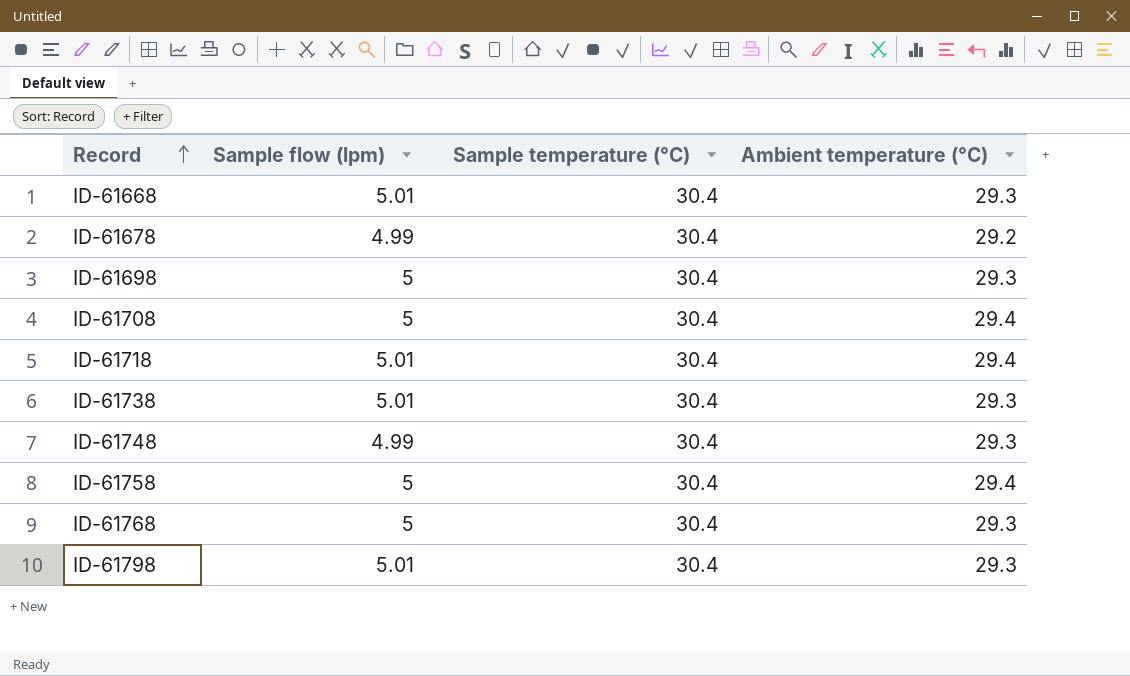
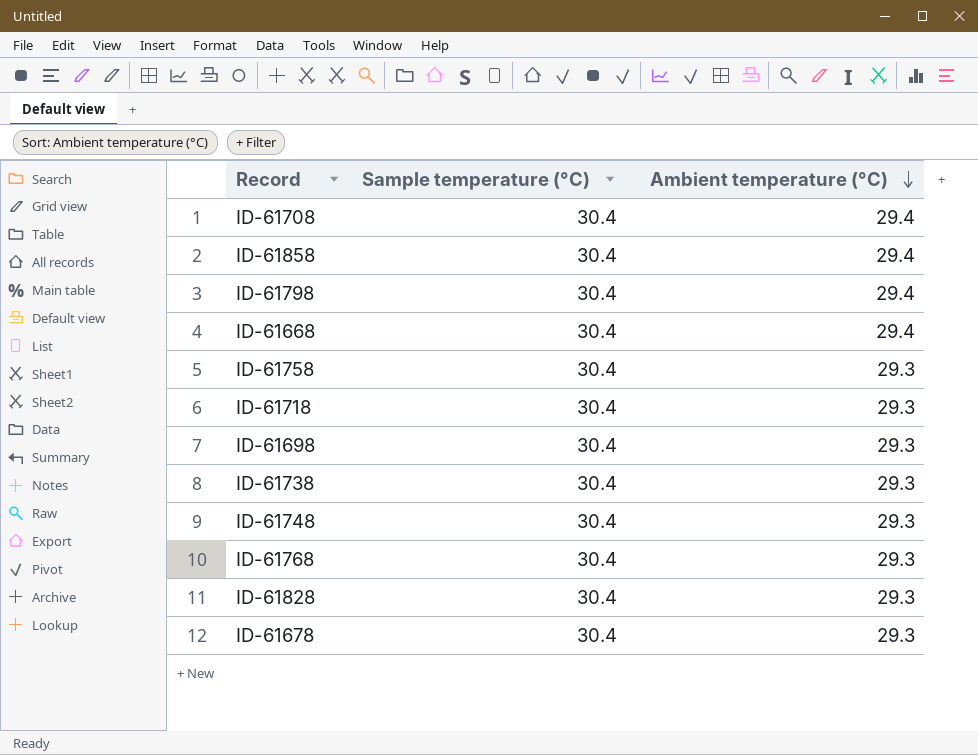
row order: Record ascending -> Ambient temperature (°C) descending
column Sample flow (lpm) | position: 2 -> none
row ID-61858: none -> 30.4 | 29.4
ID-61798 | Ambient temperature (°C): 29.3 -> 29.4
ID-61668 | Ambient temperature (°C): 29.3 -> 29.4
ID-61758 | Ambient temperature (°C): 29.4 -> 29.3
ID-61718 | Ambient temperature (°C): 29.4 -> 29.3
row ID-61828: none -> 30.4 | 29.3
ID-61678 | Ambient temperature (°C): 29.2 -> 29.3

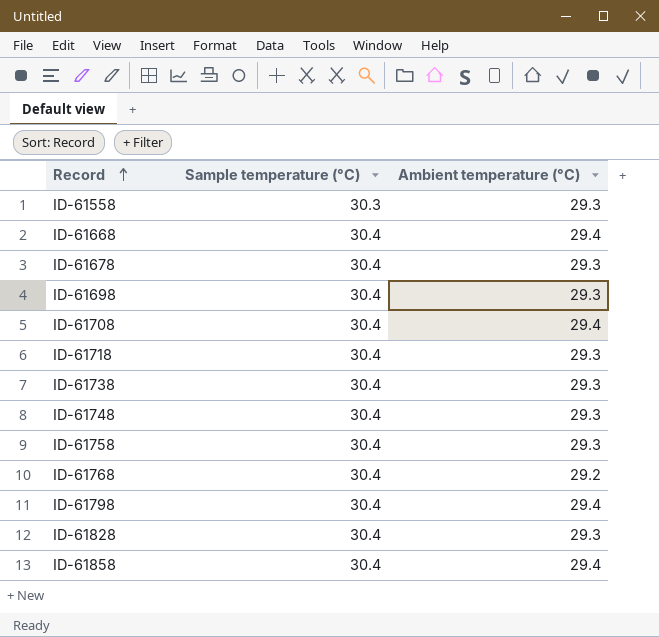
row order: Ambient temperature (°C) descending -> Record ascending
row ID-61558: none -> 30.3 | 29.3
ID-61768 | Ambient temperature (°C): 29.3 -> 29.2

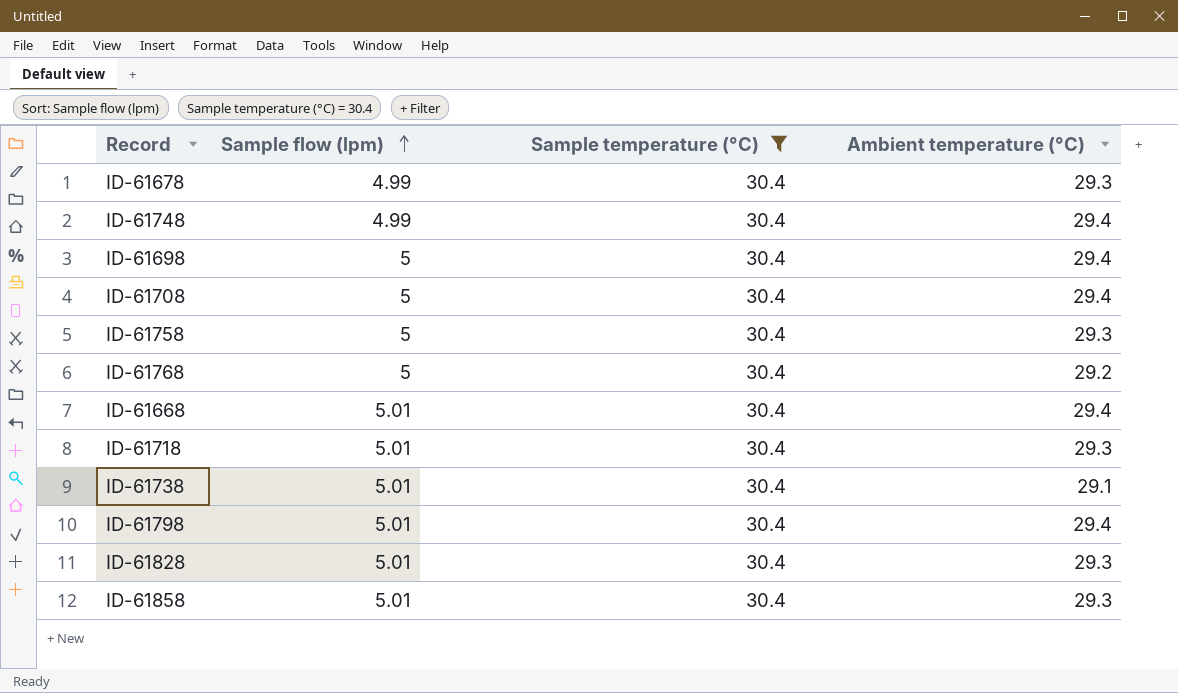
filter: none -> Sample temperature (°C) = 30.4
row order: Record ascending -> Sample flow (lpm) ascending
column Sample flow (lpm) | position: none -> 2
ID-61748 | Ambient temperature (°C): 29.3 -> 29.4
ID-61698 | Ambient temperature (°C): 29.3 -> 29.4
ID-61738 | Ambient temperature (°C): 29.3 -> 29.1
ID-61858 | Ambient temperature (°C): 29.4 -> 29.3

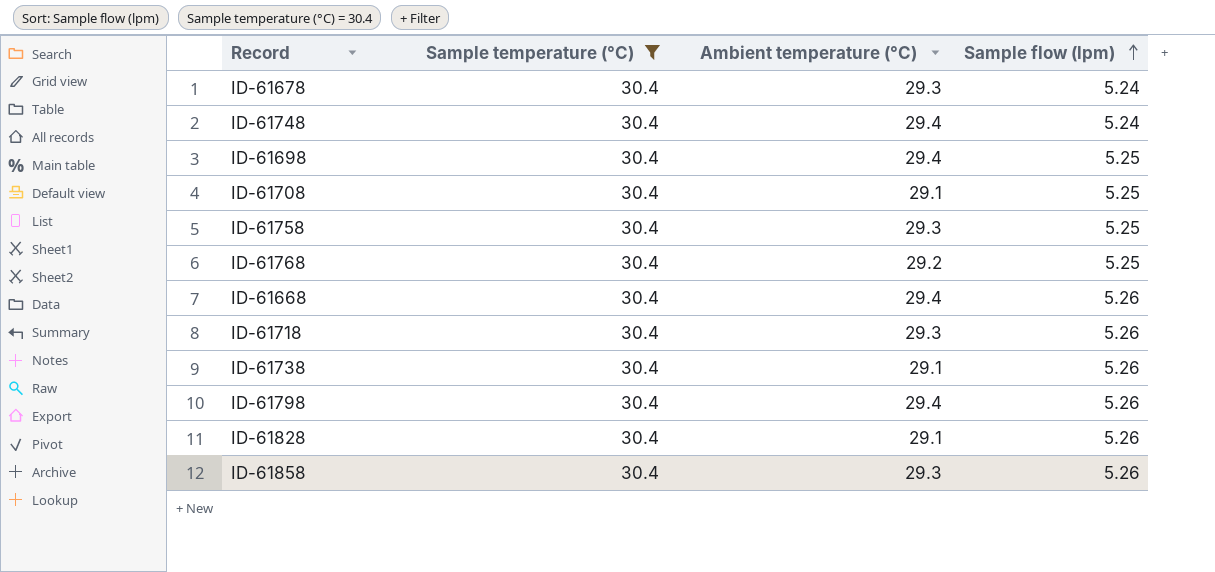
column Sample flow (lpm) | position: 2 -> 4
ID-61678 | Sample flow (lpm): 4.99 -> 5.24
ID-61748 | Sample flow (lpm): 4.99 -> 5.24
ID-61698 | Sample flow (lpm): 5 -> 5.25
ID-61708 | Ambient temperature (°C): 29.4 -> 29.1
ID-61708 | Sample flow (lpm): 5 -> 5.25
ID-61758 | Sample flow (lpm): 5 -> 5.25
ID-61768 | Sample flow (lpm): 5 -> 5.25
ID-61668 | Sample flow (lpm): 5.01 -> 5.26
ID-61718 | Sample flow (lpm): 5.01 -> 5.26
ID-61738 | Sample flow (lpm): 5.01 -> 5.26
ID-61798 | Sample flow (lpm): 5.01 -> 5.26
ID-61828 | Ambient temperature (°C): 29.3 -> 29.1
ID-61828 | Sample flow (lpm): 5.01 -> 5.26
ID-61858 | Sample flow (lpm): 5.01 -> 5.26

